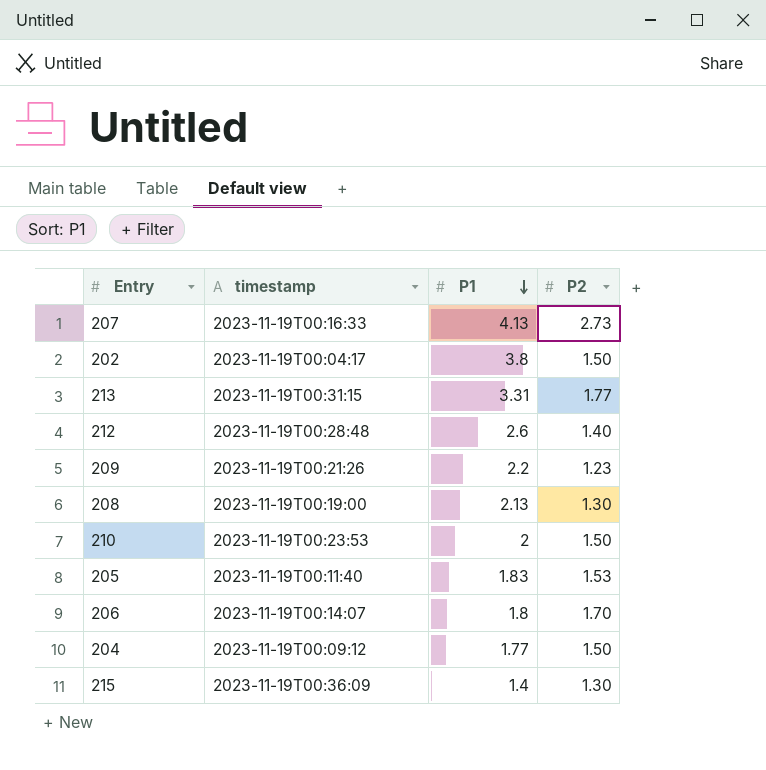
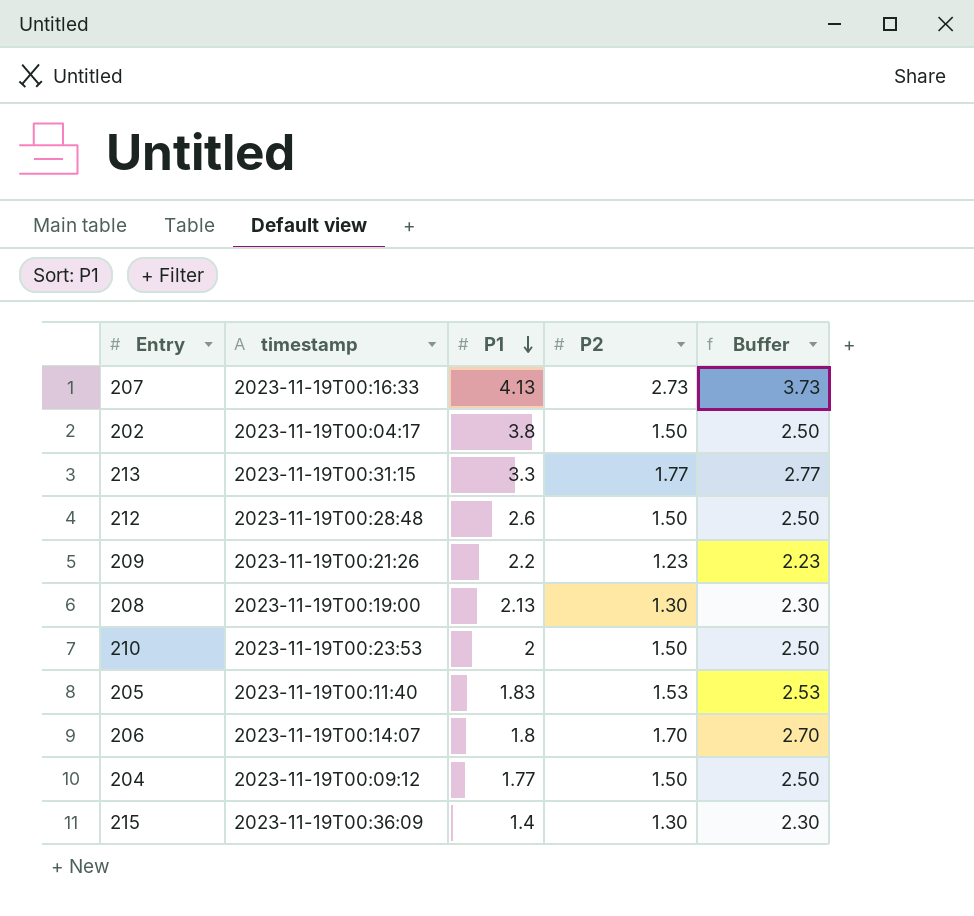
column Buffer | formula: none -> [P2] + 1
213 | P1: 3.31 -> 3.3
212 | P2: 1.40 -> 1.50

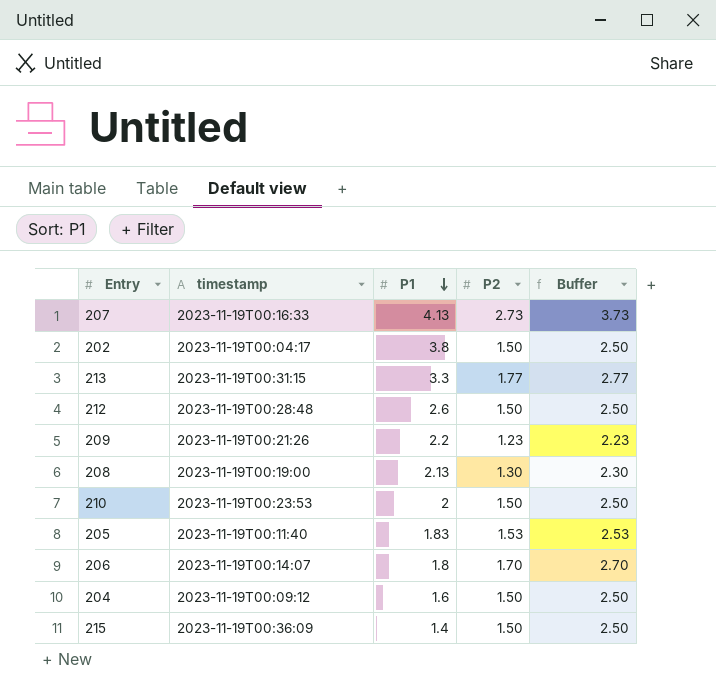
204 | P1: 1.77 -> 1.6
215 | P2: 1.30 -> 1.50
215 | Buffer: 2.30 -> 2.50

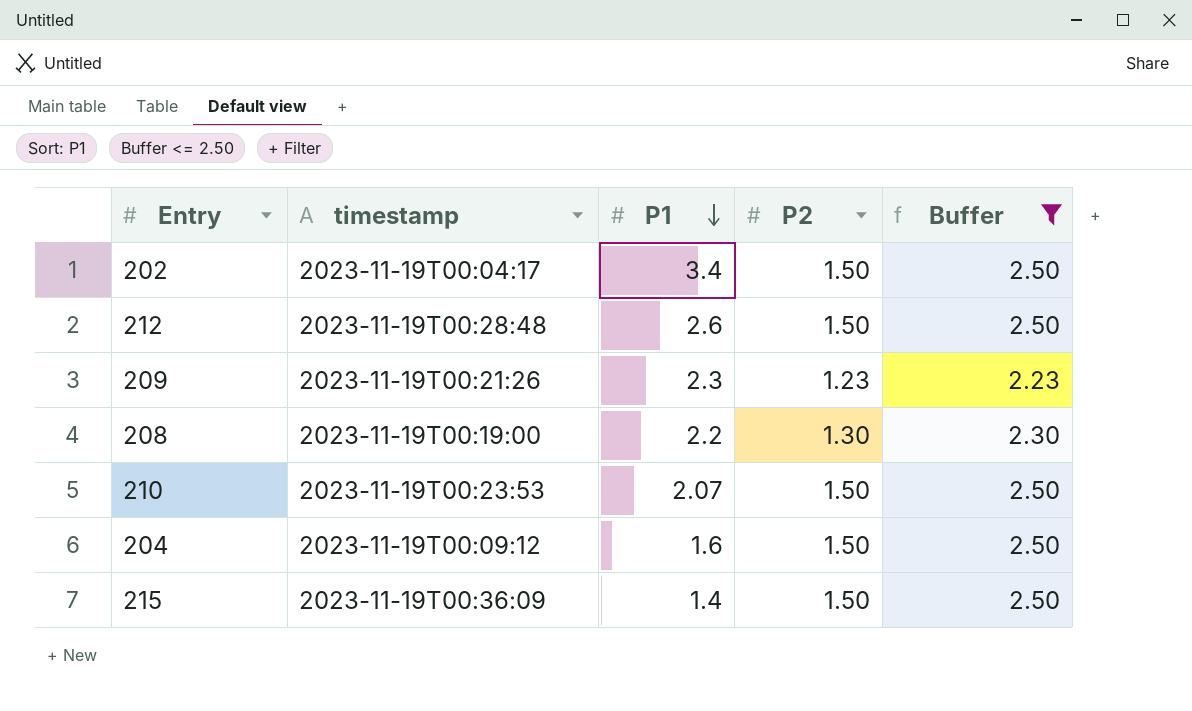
filter: none -> Buffer <= 2.50
202 | P1: 3.8 -> 3.4
209 | P1: 2.2 -> 2.3
208 | P1: 2.13 -> 2.2
210 | P1: 2 -> 2.07

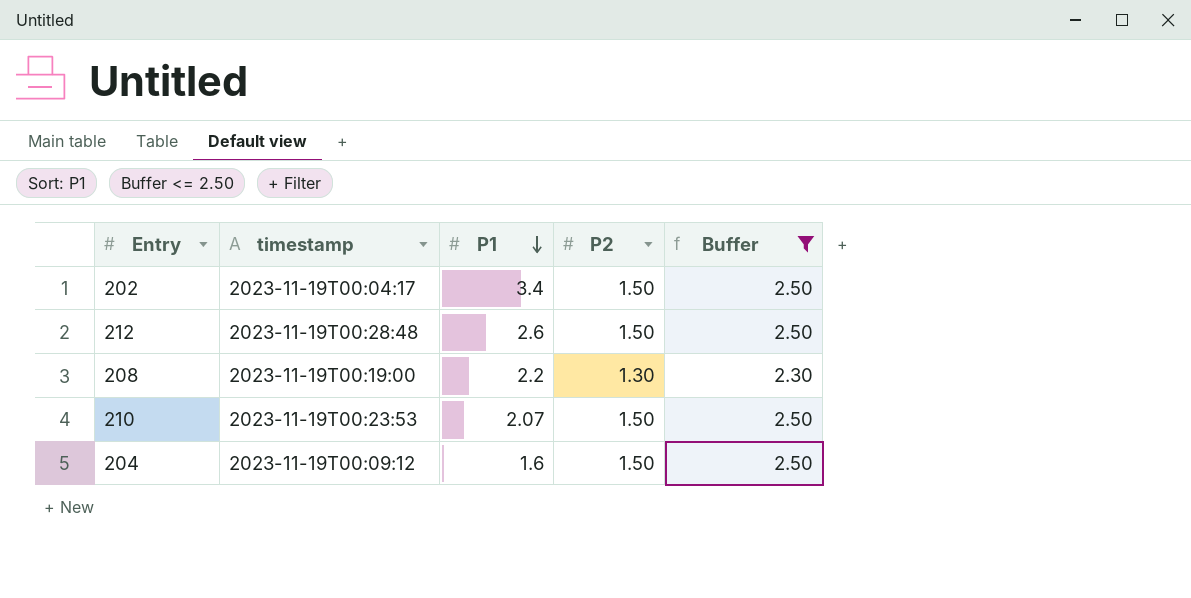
row 209: 2023-11-19T00:21:26 | 2.3 | 1.23 | 2.23 -> none
row 215: 2023-11-19T00:36:09 | 1.4 | 1.50 | 2.50 -> none

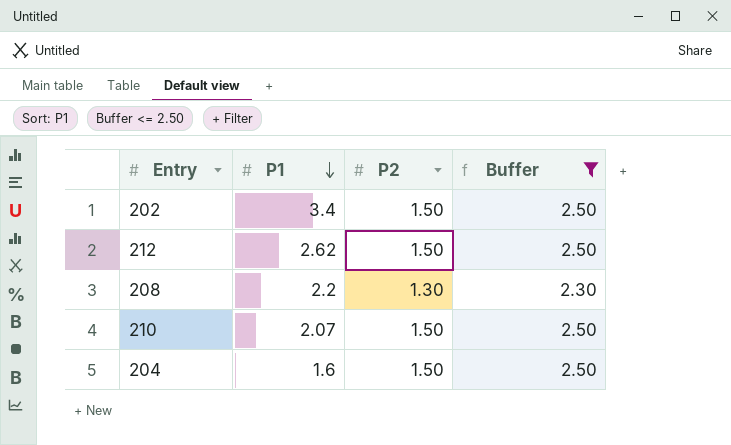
column timestamp | position: 2 -> none
212 | P1: 2.6 -> 2.62

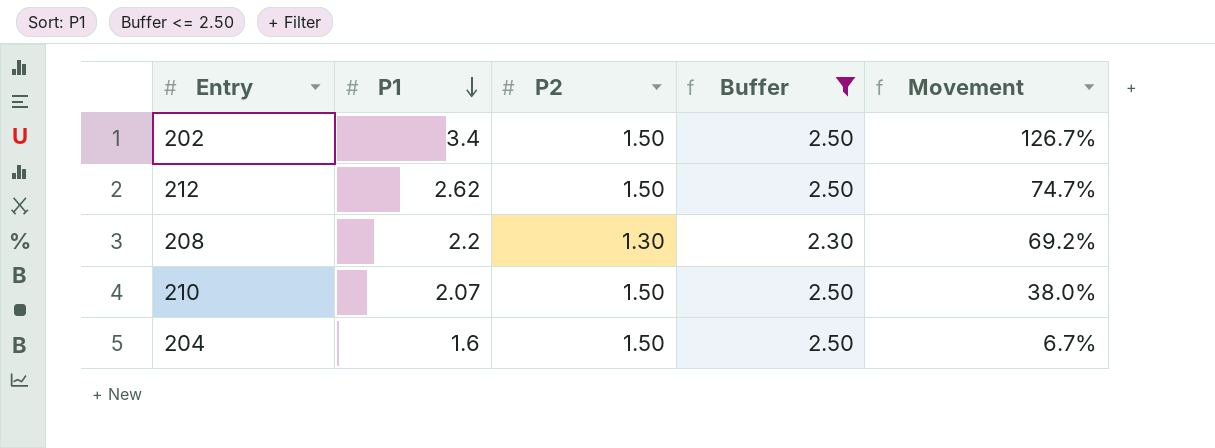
column Movement | formula: none -> ([P1] - [P2]) / [P2]

